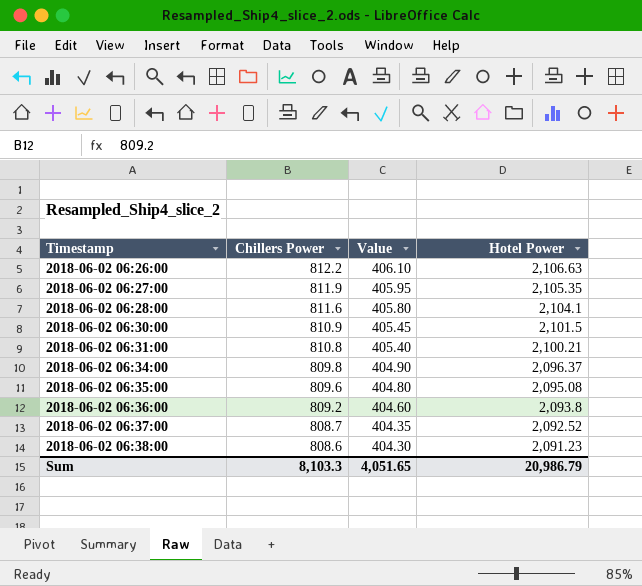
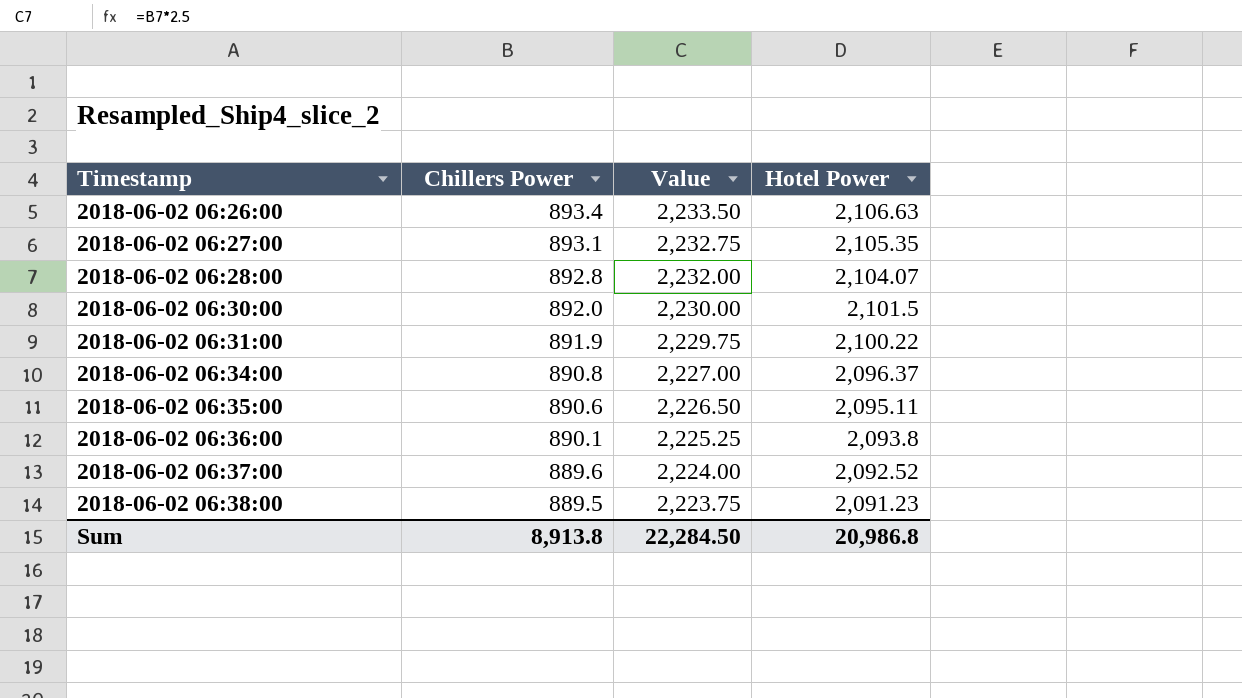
column Value | formula: [Chillers Power] * 0.5 -> [Chillers Power] * 2.5
2018-06-02 06:26:00 | Chillers Power: 812.2 -> 893.4
2018-06-02 06:27:00 | Chillers Power: 811.9 -> 893.1
2018-06-02 06:28:00 | Chillers Power: 811.6 -> 892.8
2018-06-02 06:28:00 | Hotel Power: 2,104.1 -> 2,104.07
2018-06-02 06:30:00 | Chillers Power: 810.9 -> 892.0
2018-06-02 06:31:00 | Chillers Power: 810.8 -> 891.9
2018-06-02 06:31:00 | Hotel Power: 2,100.21 -> 2,100.22
2018-06-02 06:34:00 | Chillers Power: 809.8 -> 890.8
2018-06-02 06:35:00 | Chillers Power: 809.6 -> 890.6
2018-06-02 06:35:00 | Hotel Power: 2,095.08 -> 2,095.11
2018-06-02 06:36:00 | Chillers Power: 809.2 -> 890.1
2018-06-02 06:37:00 | Chillers Power: 808.7 -> 889.6
2018-06-02 06:38:00 | Chillers Power: 808.6 -> 889.5
Sum | Chillers Power: 8,103.3 -> 8,913.8
Sum | Value: 4,051.65 -> 22,284.50
Sum | Hotel Power: 20,986.79 -> 20,986.8

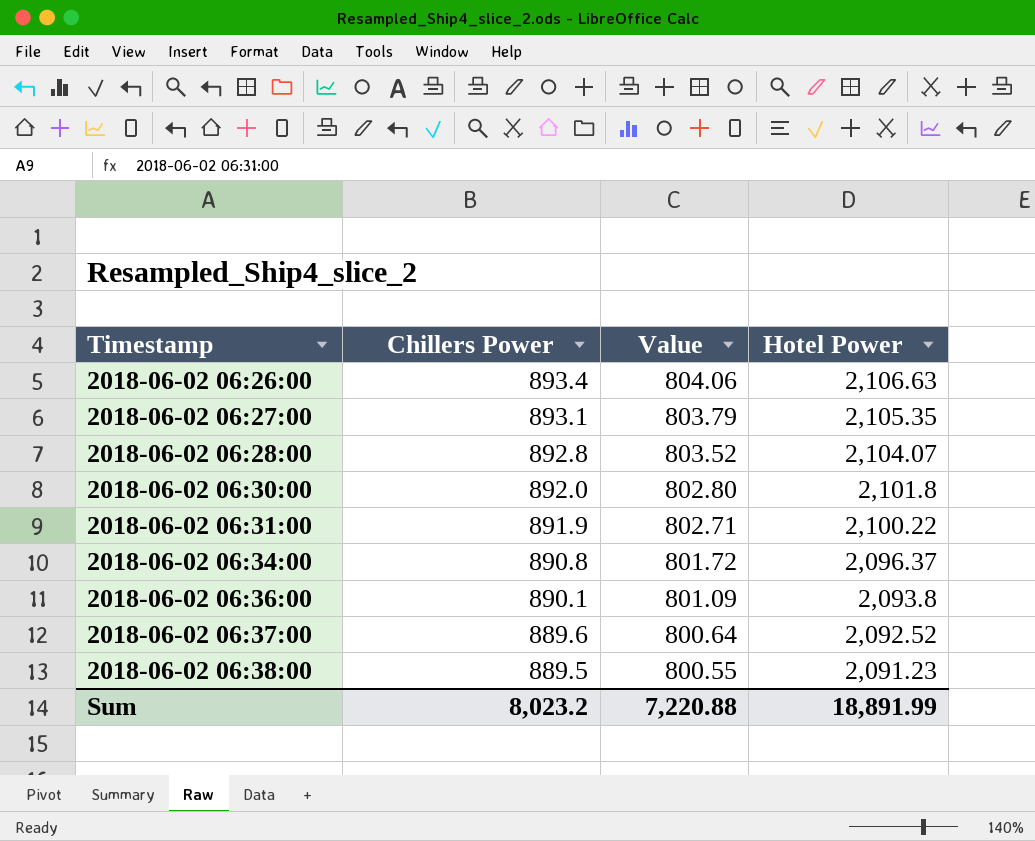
column Value | formula: [Chillers Power] * 2.5 -> [Chillers Power] * 0.9
row 2018-06-02 06:35:00: 890.6 | 2,226.50 | 2,095.11 -> none
2018-06-02 06:30:00 | Hotel Power: 2,101.5 -> 2,101.8
Sum | Chillers Power: 8,913.8 -> 8,023.2
Sum | Value: 22,284.50 -> 7,220.88
Sum | Hotel Power: 20,986.8 -> 18,891.99

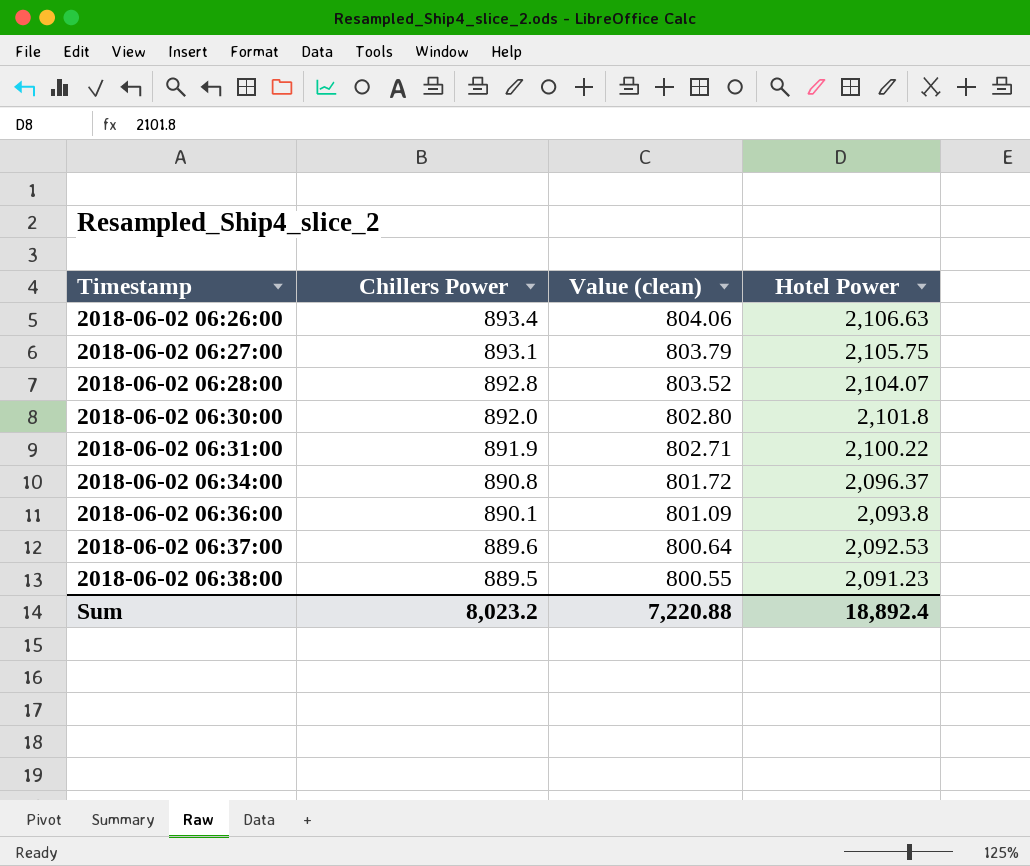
column name: Value -> Value (clean)
2018-06-02 06:27:00 | Hotel Power: 2,105.35 -> 2,105.75
2018-06-02 06:37:00 | Hotel Power: 2,092.52 -> 2,092.53
Sum | Hotel Power: 18,891.99 -> 18,892.4

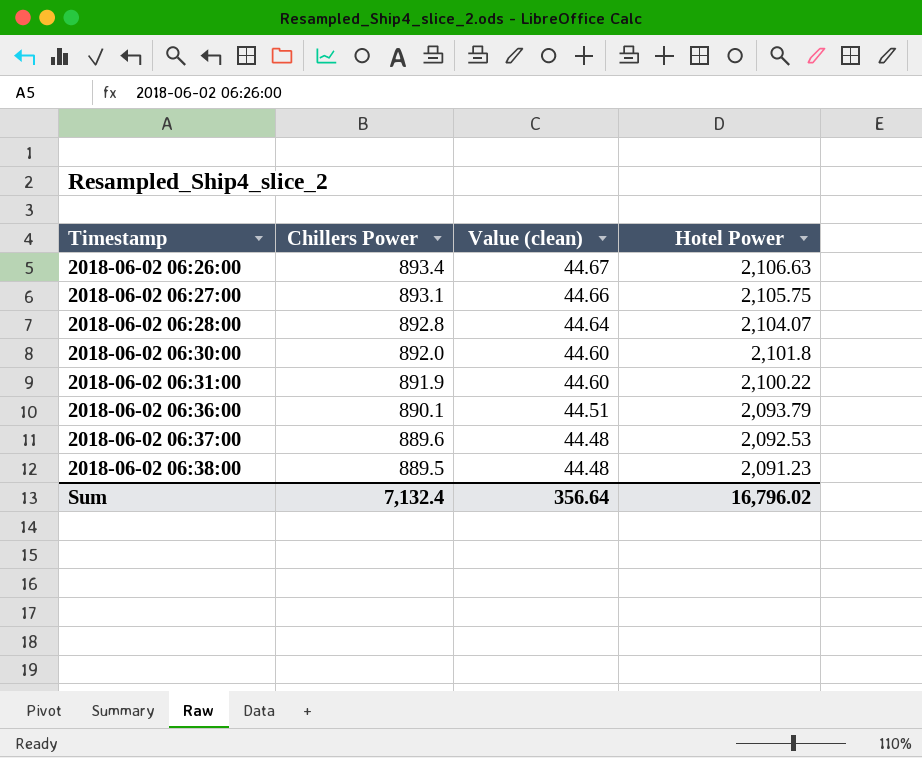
column Value (clean) | formula: [Chillers Power] * 0.9 -> [Chillers Power] * 0.05
row 2018-06-02 06:34:00: 890.8 | 801.72 | 2,096.37 -> none
2018-06-02 06:36:00 | Hotel Power: 2,093.8 -> 2,093.79
Sum | Chillers Power: 8,023.2 -> 7,132.4
Sum | Value (clean): 7,220.88 -> 356.64
Sum | Hotel Power: 18,892.4 -> 16,796.02

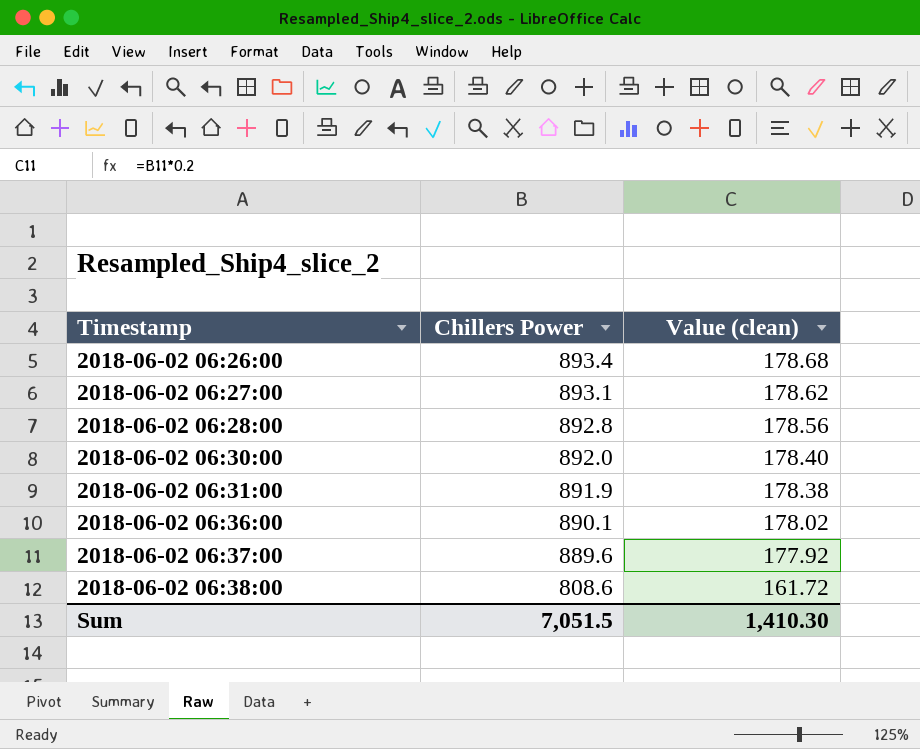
column Hotel Power | position: 4 -> none
column Value (clean) | formula: [Chillers Power] * 0.05 -> [Chillers Power] * 0.2
2018-06-02 06:38:00 | Chillers Power: 889.5 -> 808.6
Sum | Chillers Power: 7,132.4 -> 7,051.5
Sum | Value (clean): 356.64 -> 1,410.30

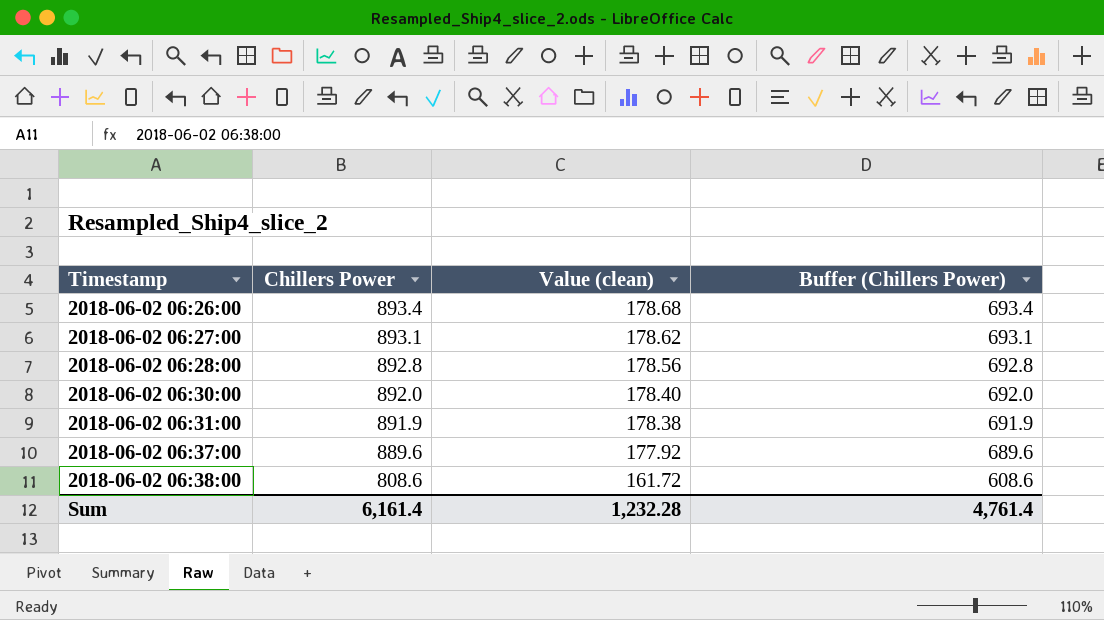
column Buffer (Chillers Power) | formula: none -> [Chillers Power] - 200
row 2018-06-02 06:36:00: 890.1 | 178.02 -> none
Sum | Chillers Power: 7,051.5 -> 6,161.4
Sum | Value (clean): 1,410.30 -> 1,232.28

